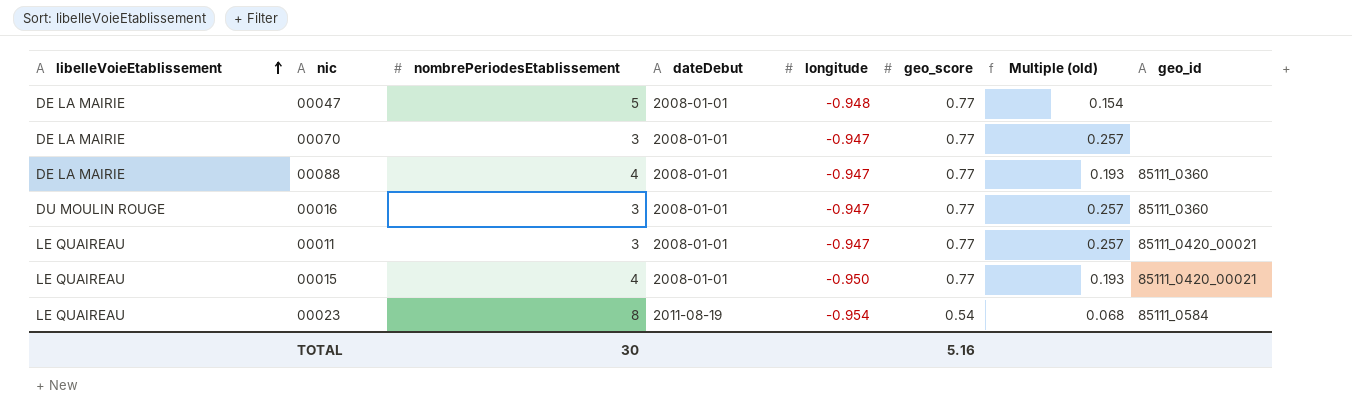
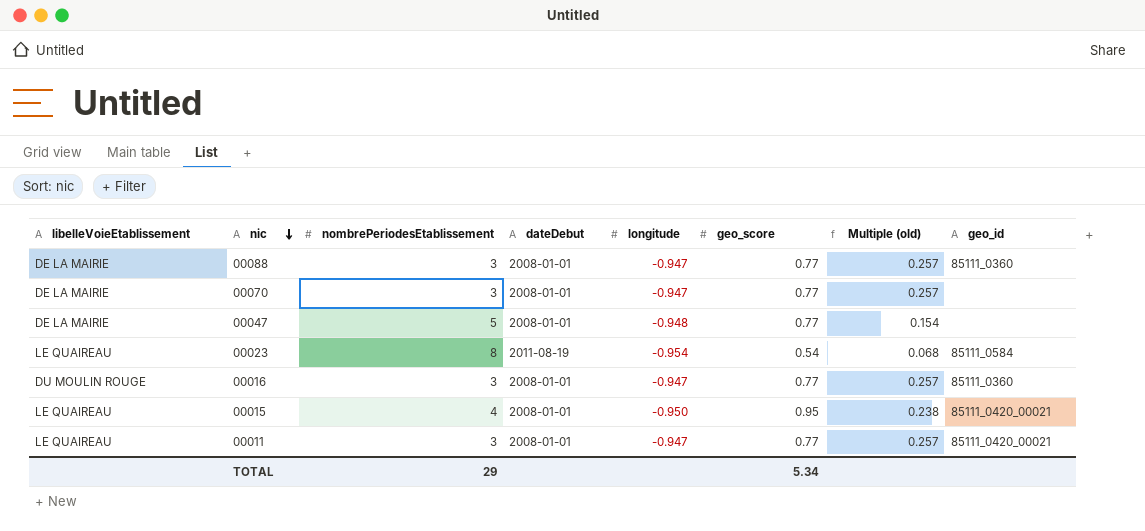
row order: libelleVoieEtablissement ascending -> nic descending
00088 | nombrePeriodesEtablissement: 4 -> 3
00088 | Multiple (old): 0.193 -> 0.257
00015 | geo_score: 0.77 -> 0.95
00015 | Multiple (old): 0.193 -> 0.238
TOTAL | nombrePeriodesEtablissement: 30 -> 29
TOTAL | geo_score: 5.16 -> 5.34

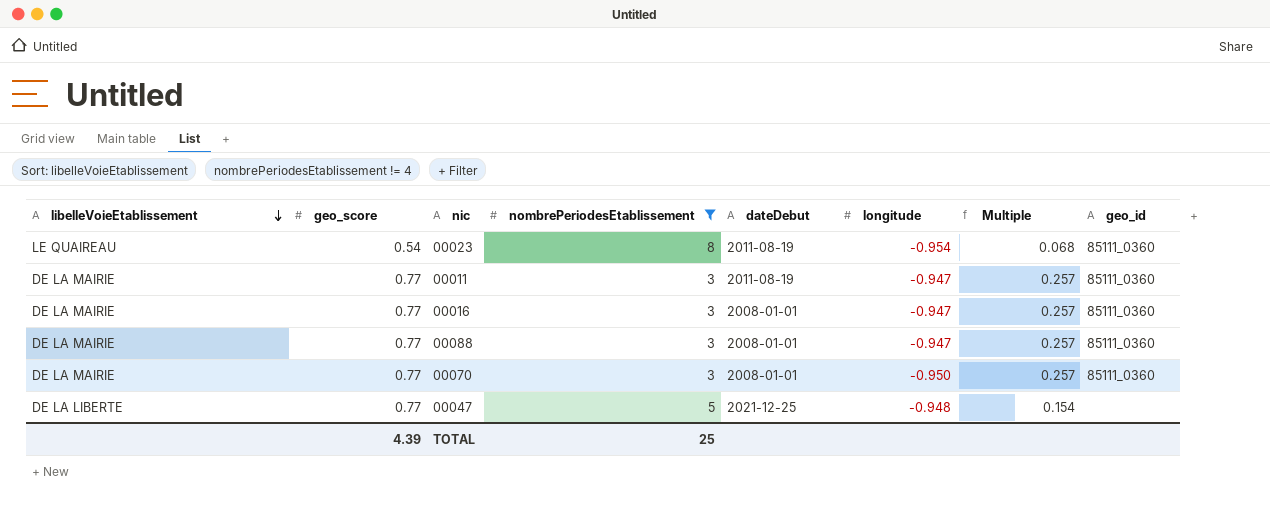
filter: none -> nombrePeriodesEtablissement != 4
row order: nic descending -> libelleVoieEtablissement descending
column geo_score | position: 6 -> 2
column name: Multiple (old) -> Multiple
00023 | geo_id: 85111_0584 -> 85111_0360
00011 | libelleVoieEtablissement: LE QUAIREAU -> DE LA MAIRIE
00011 | dateDebut: 2008-01-01 -> 2011-08-19
00011 | geo_id: 85111_0420_00021 -> 85111_0360
00016 | libelleVoieEtablissement: DU MOULIN ROUGE -> DE LA MAIRIE
00070 | longitude: -0.947 -> -0.950
00070 | geo_id: none -> 85111_0360
00047 | libelleVoieEtablissement: DE LA MAIRIE -> DE LA LIBERTE
00047 | dateDebut: 2008-01-01 -> 2021-12-25
TOTAL | geo_score: 5.34 -> 4.39
TOTAL | nombrePeriodesEtablissement: 29 -> 25

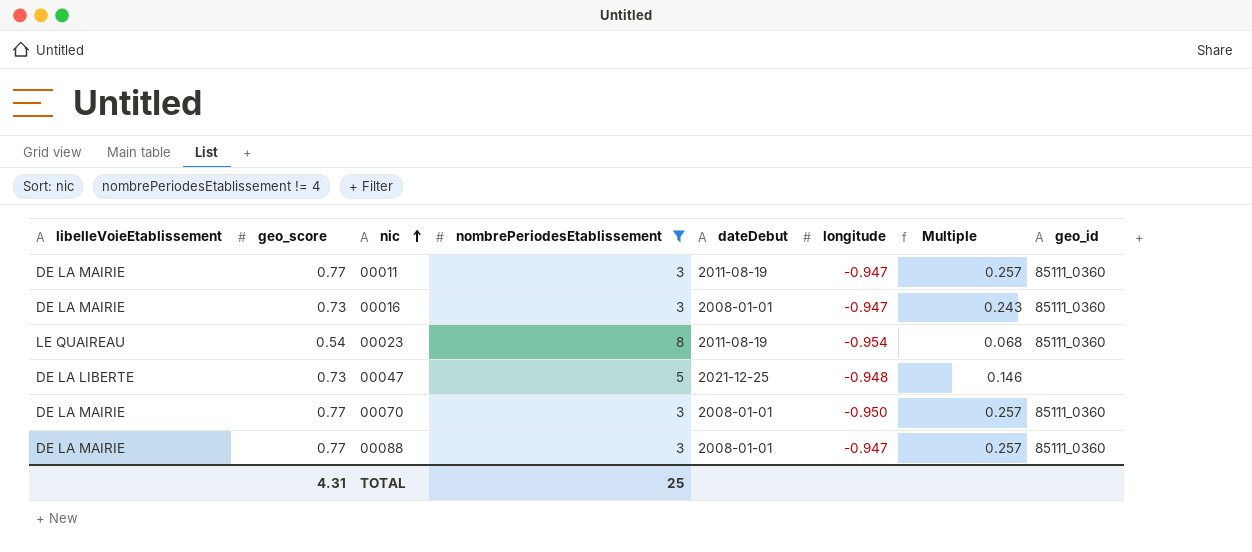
row order: libelleVoieEtablissement descending -> nic ascending
00016 | geo_score: 0.77 -> 0.73
00016 | Multiple: 0.257 -> 0.243
00047 | geo_score: 0.77 -> 0.73
00047 | Multiple: 0.154 -> 0.146
TOTAL | geo_score: 4.39 -> 4.31

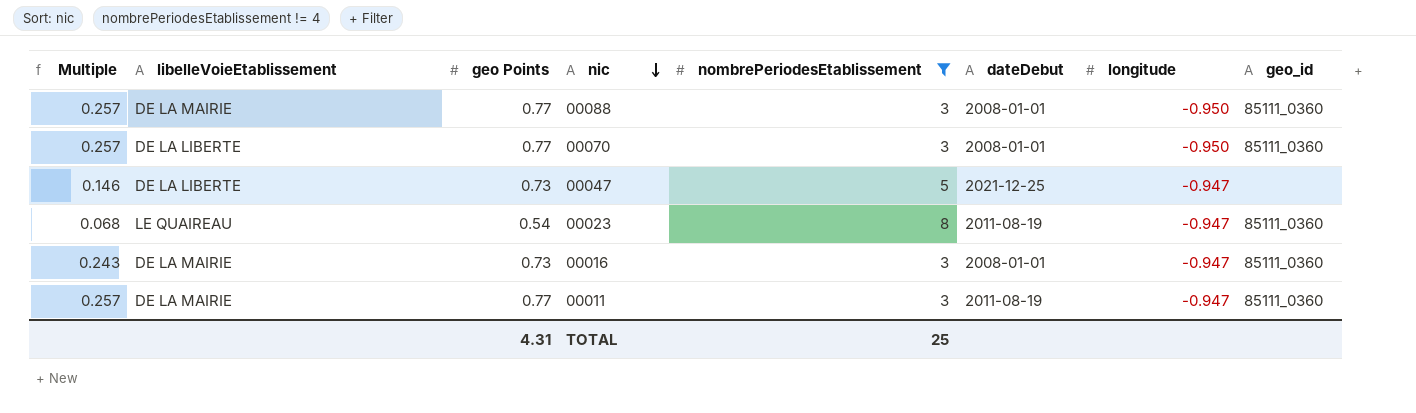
row order: nic ascending -> nic descending
column Multiple | position: 7 -> 1
column name: geo_score -> geo Points
00088 | longitude: -0.947 -> -0.950
00070 | libelleVoieEtablissement: DE LA MAIRIE -> DE LA LIBERTE
00047 | longitude: -0.948 -> -0.947
00023 | longitude: -0.954 -> -0.947

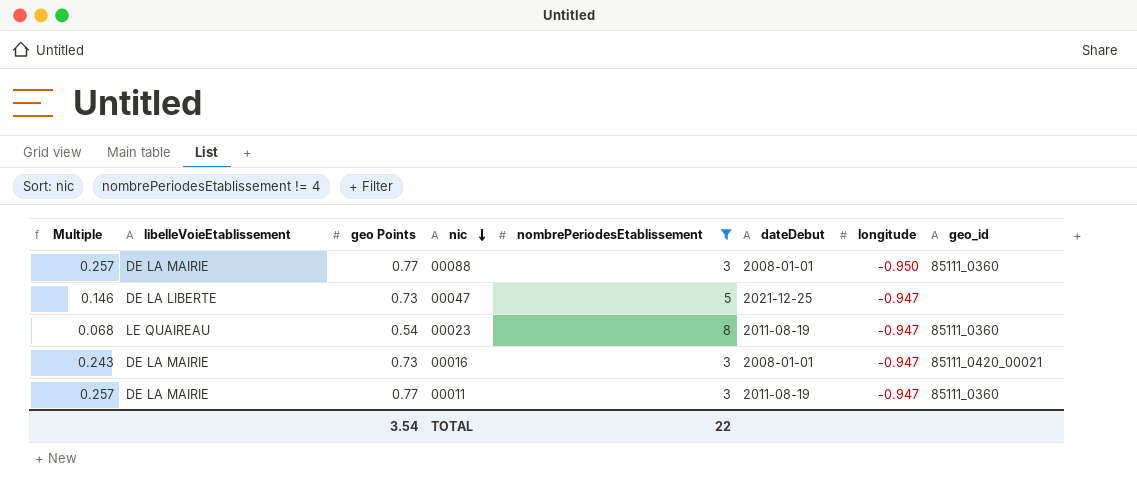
row 00070: 0.257 | DE LA LIBERTE | 0.77 | 3 | 2008-01-01 | -0.950 | 85111_0360 -> none
00016 | geo_id: 85111_0360 -> 85111_0420_00021
TOTAL | geo Points: 4.31 -> 3.54
TOTAL | nombrePeriodesEtablissement: 25 -> 22

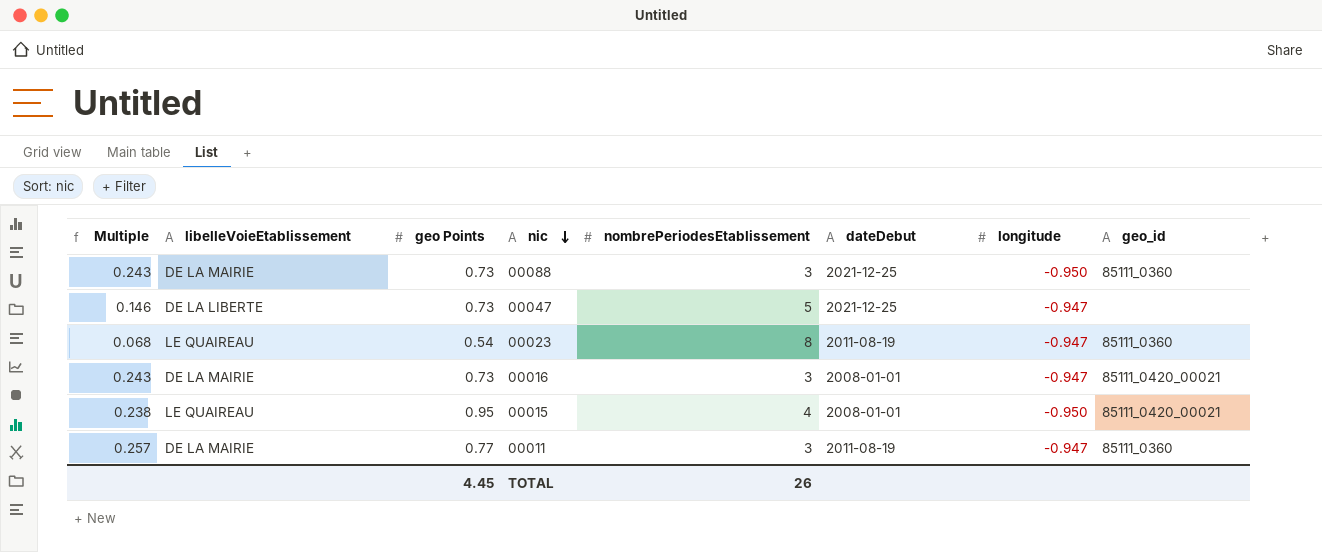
filter: nombrePeriodesEtablissement != 4 -> none
00088 | Multiple: 0.257 -> 0.243
00088 | geo Points: 0.77 -> 0.73
00088 | dateDebut: 2008-01-01 -> 2021-12-25
TOTAL | geo Points: 3.54 -> 4.45
TOTAL | nombrePeriodesEtablissement: 22 -> 26

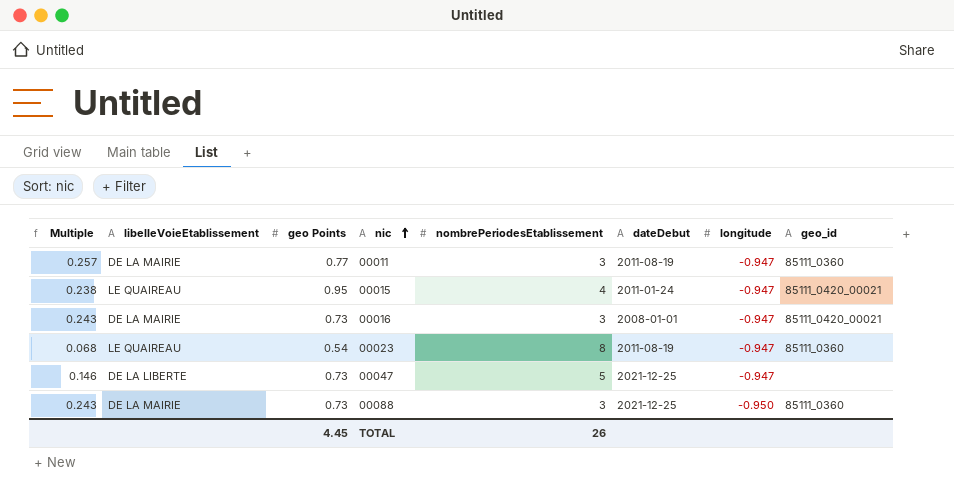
row order: nic descending -> nic ascending
00015 | dateDebut: 2008-01-01 -> 2011-01-24
00015 | longitude: -0.950 -> -0.947

